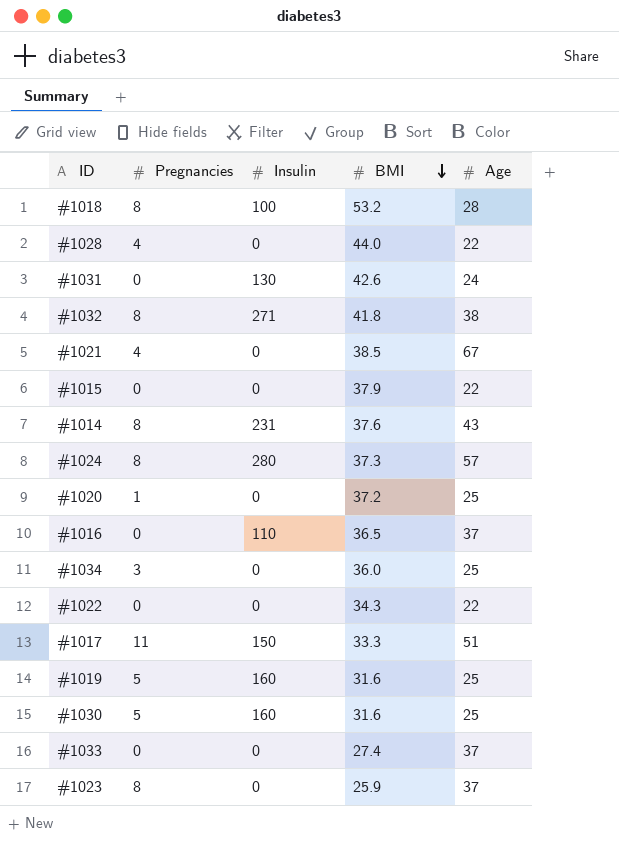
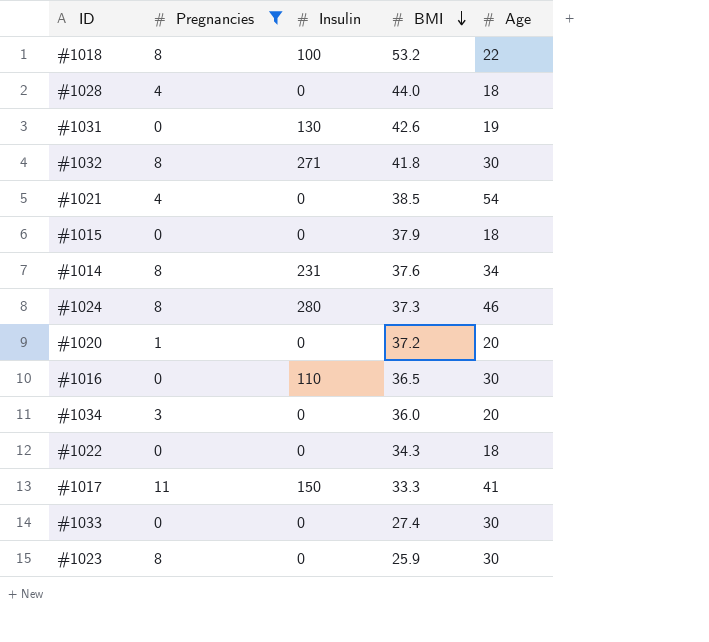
filter: none -> Pregnancies != 5
#1018 | Age: 28 -> 22
#1028 | Age: 22 -> 18
#1031 | Age: 24 -> 19
#1032 | Age: 38 -> 30
#1021 | Age: 67 -> 54
#1015 | Age: 22 -> 18
#1014 | Age: 43 -> 34
#1024 | Age: 57 -> 46
#1020 | Age: 25 -> 20
#1016 | Age: 37 -> 30
#1034 | Age: 25 -> 20
#1022 | Age: 22 -> 18
#1017 | Age: 51 -> 41
#1033 | Age: 37 -> 30
#1023 | Age: 37 -> 30

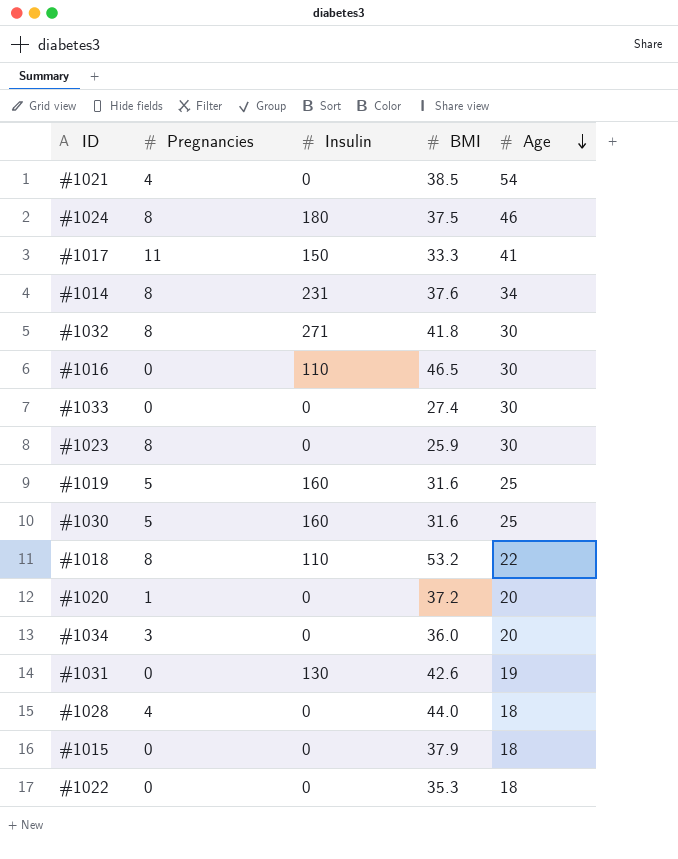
filter: Pregnancies != 5 -> none
row order: BMI descending -> Age descending
#1024 | Insulin: 280 -> 180
#1024 | BMI: 37.3 -> 37.5
#1016 | BMI: 36.5 -> 46.5
#1018 | Insulin: 100 -> 110
#1022 | BMI: 34.3 -> 35.3

